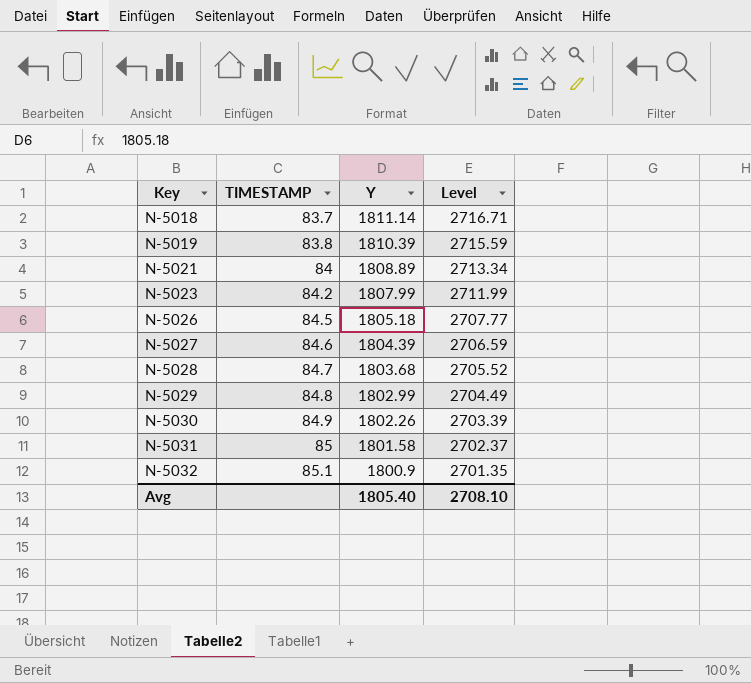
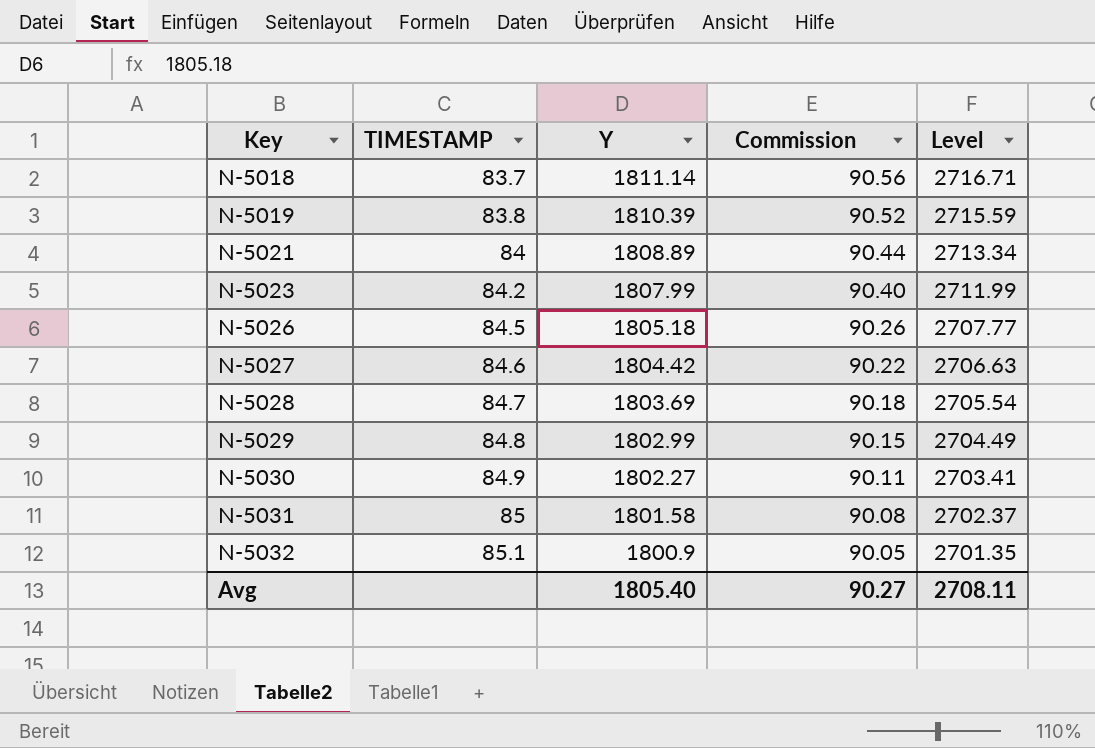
column Commission | formula: none -> [Y] * 0.05
N-5027 | Y: 1804.39 -> 1804.42
N-5027 | Level: 2706.59 -> 2706.63
N-5028 | Y: 1803.68 -> 1803.69
N-5028 | Level: 2705.52 -> 2705.54
N-5030 | Y: 1802.26 -> 1802.27
N-5030 | Level: 2703.39 -> 2703.41
Avg | Level: 2708.10 -> 2708.11

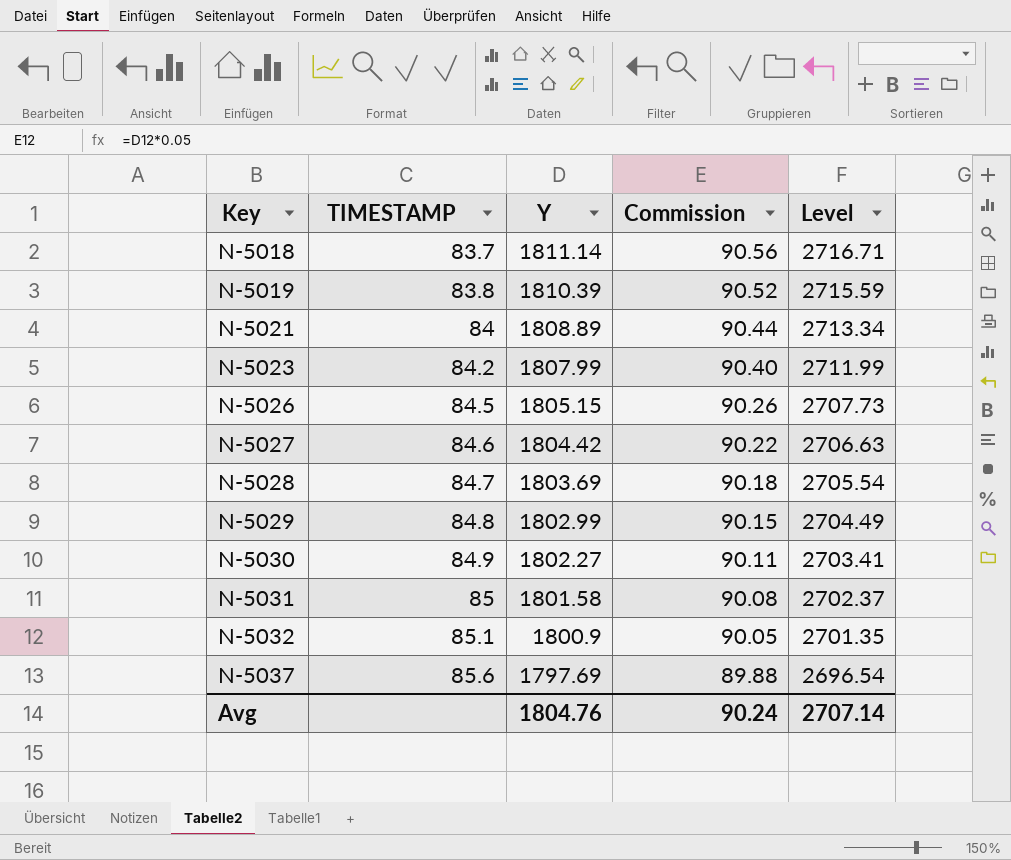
N-5026 | Y: 1805.18 -> 1805.15
N-5026 | Level: 2707.77 -> 2707.73
row N-5037: none -> 85.6 | 1797.69 | 89.88 | 2696.54
Avg | Y: 1805.40 -> 1804.76
Avg | Commission: 90.27 -> 90.24
Avg | Level: 2708.11 -> 2707.14

